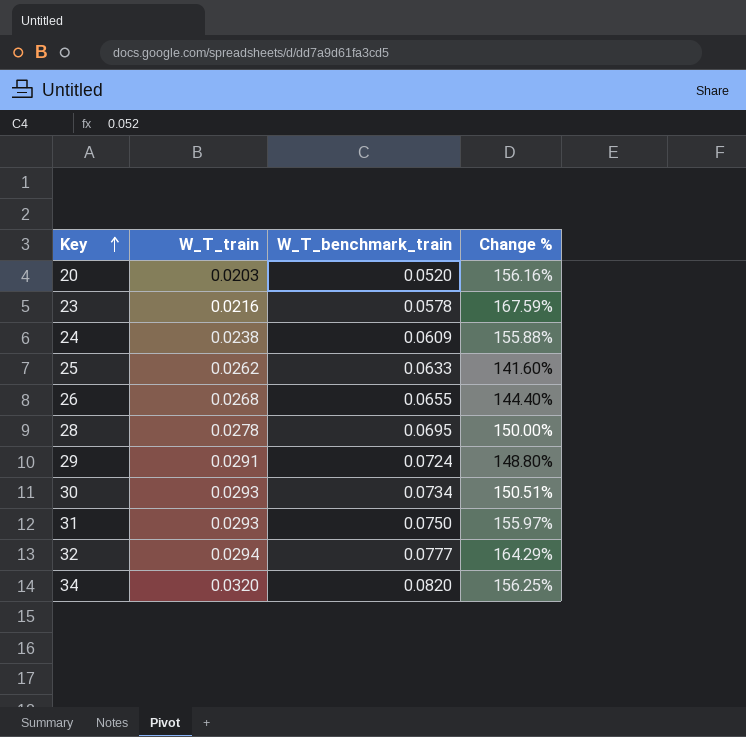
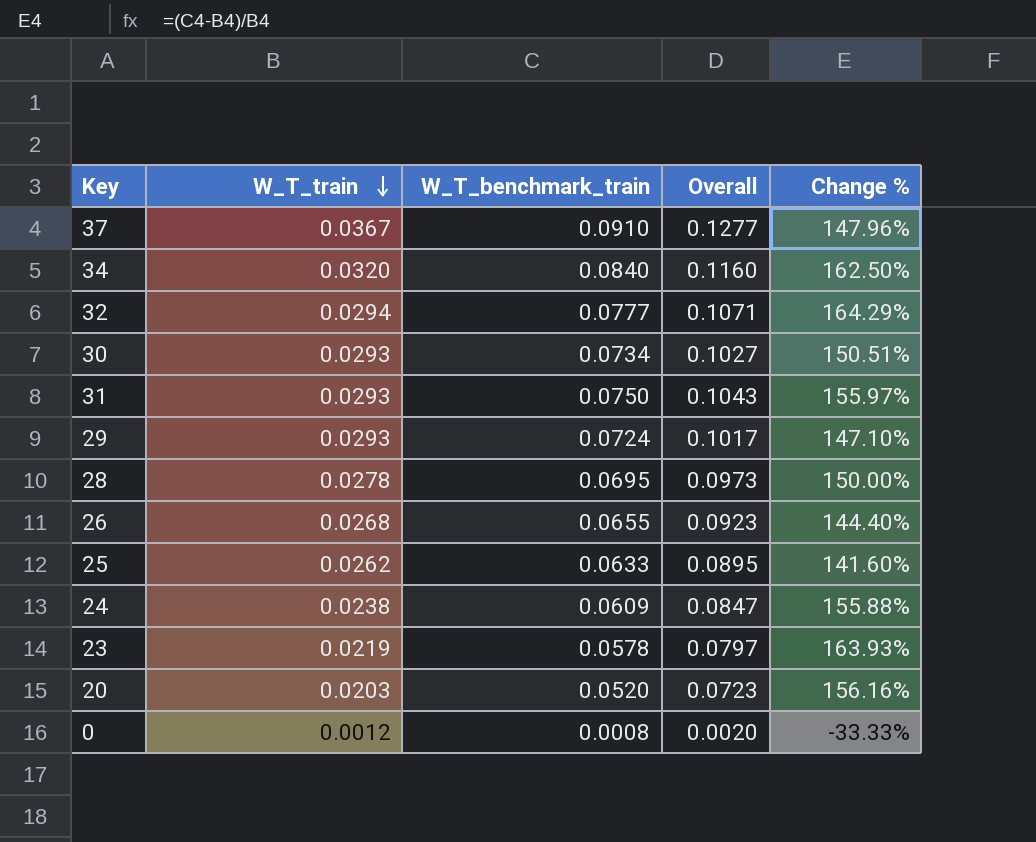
row order: Key ascending -> W_T_train descending
column Overall | formula: none -> [W_T_train] + [W_T_benchmark_train]
row 37: none -> 0.0367 | 0.0910 | 0.1277 | 147.96%
34 | W_T_benchmark_train: 0.0820 -> 0.0840
34 | Change %: 156.25% -> 162.50%
29 | W_T_train: 0.0291 -> 0.0293
29 | Change %: 148.80% -> 147.10%
23 | W_T_train: 0.0216 -> 0.0219
23 | Change %: 167.59% -> 163.93%
row 0: none -> 0.0012 | 0.0008 | 0.0020 | -33.33%

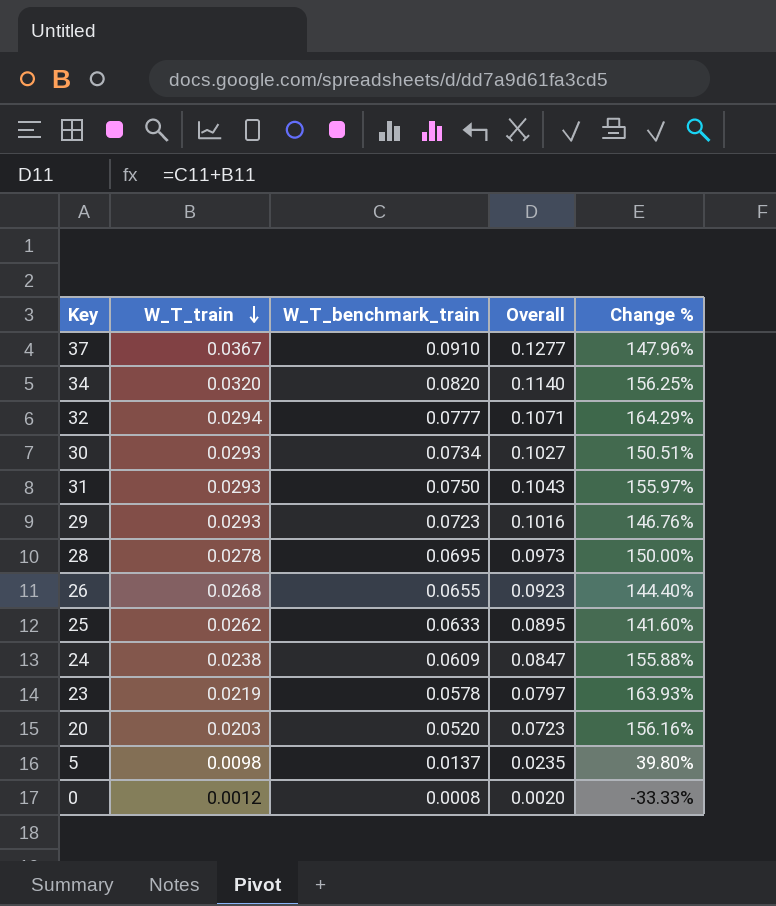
34 | W_T_benchmark_train: 0.0840 -> 0.0820
34 | Overall: 0.1160 -> 0.1140
34 | Change %: 162.50% -> 156.25%
29 | W_T_benchmark_train: 0.0724 -> 0.0723
29 | Overall: 0.1017 -> 0.1016
29 | Change %: 147.10% -> 146.76%
row 5: none -> 0.0098 | 0.0137 | 0.0235 | 39.80%

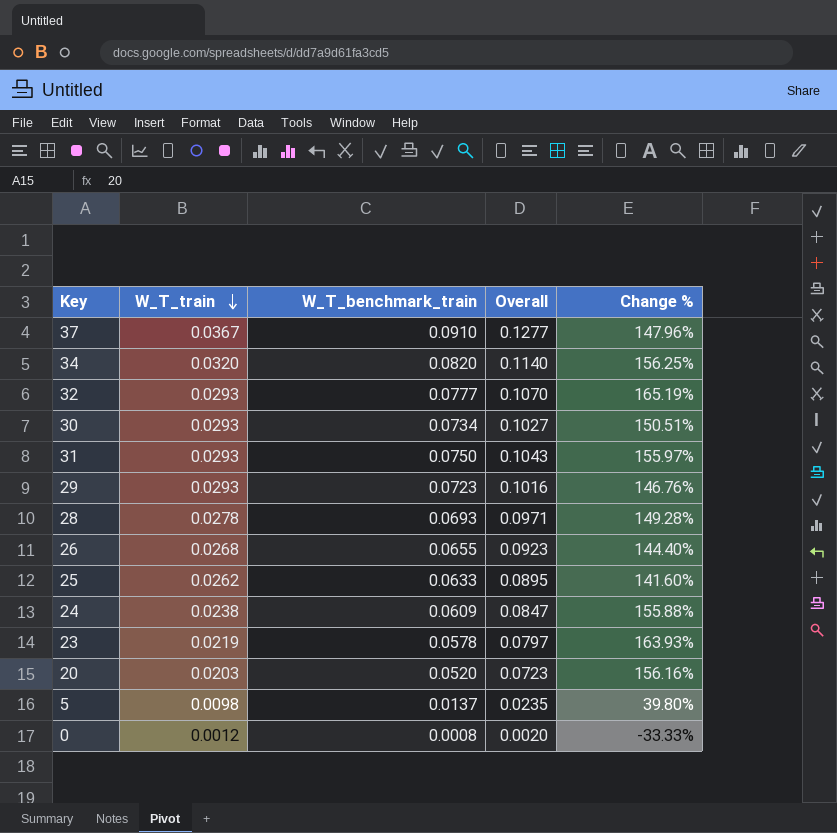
32 | W_T_train: 0.0294 -> 0.0293
32 | Overall: 0.1071 -> 0.1070
32 | Change %: 164.29% -> 165.19%
28 | W_T_benchmark_train: 0.0695 -> 0.0693
28 | Overall: 0.0973 -> 0.0971
28 | Change %: 150.00% -> 149.28%

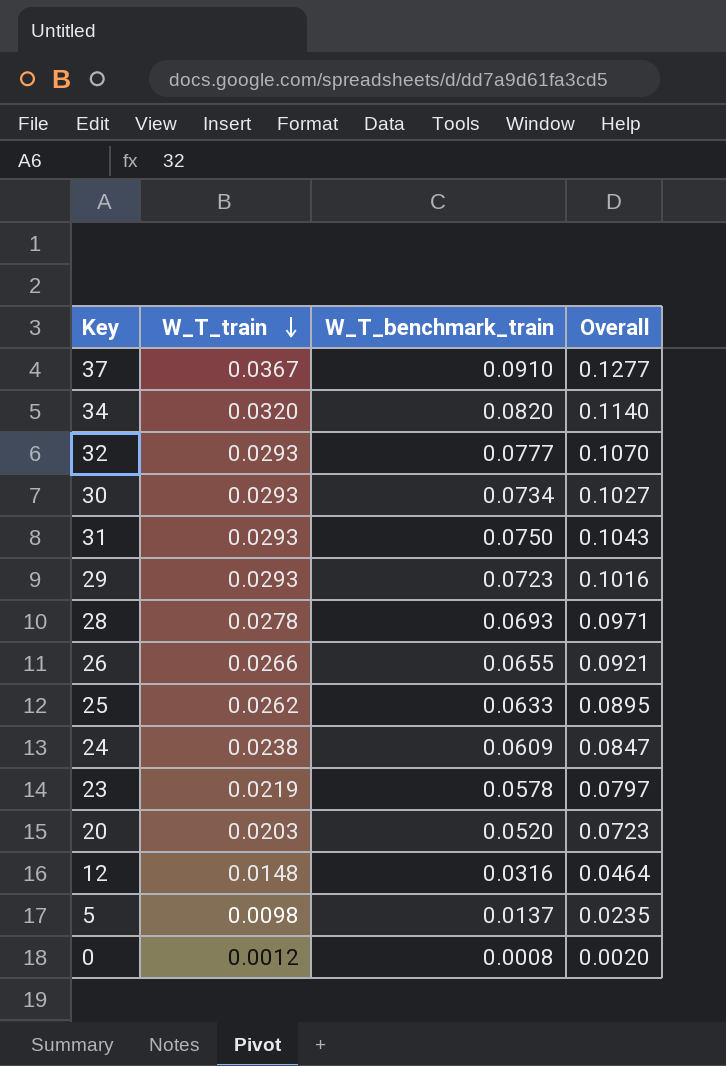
column Change % | formula: ([W_T_benchmark_train] - [W_T_train]) / [W_T_train] -> none
26 | W_T_train: 0.0268 -> 0.0266
26 | Overall: 0.0923 -> 0.0921
row 12: none -> 0.0148 | 0.0316 | 0.0464

